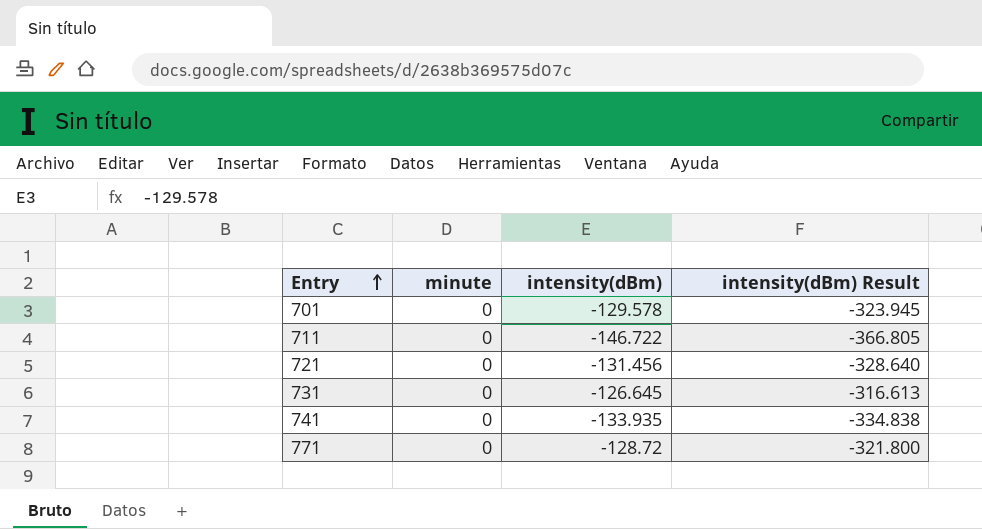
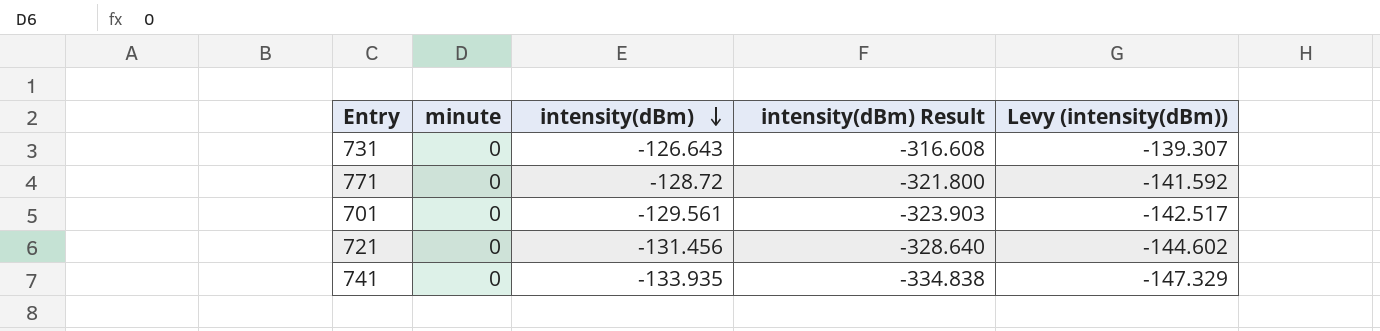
row order: Entry ascending -> intensity(dBm) descending
column Levy (intensity(dBm)) | formula: none -> [intensity(dBm)] * 1.1
row 711: 0 | -146.722 | -366.805 -> none
731 | intensity(dBm): -126.645 -> -126.643
731 | intensity(dBm) Result: -316.613 -> -316.608
701 | intensity(dBm): -129.578 -> -129.561
701 | intensity(dBm) Result: -323.945 -> -323.903

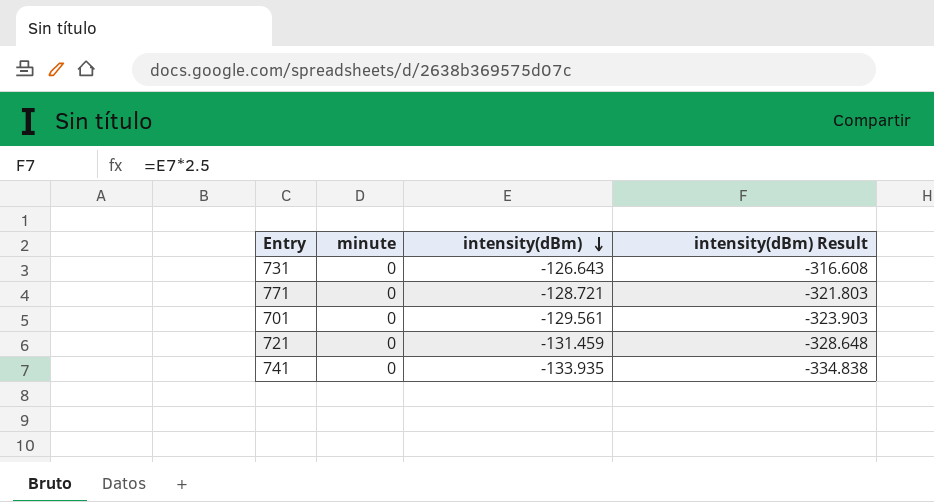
column Levy (intensity(dBm)) | formula: [intensity(dBm)] * 1.1 -> none
771 | intensity(dBm): -128.72 -> -128.721
771 | intensity(dBm) Result: -321.800 -> -321.803
721 | intensity(dBm): -131.456 -> -131.459
721 | intensity(dBm) Result: -328.640 -> -328.648

